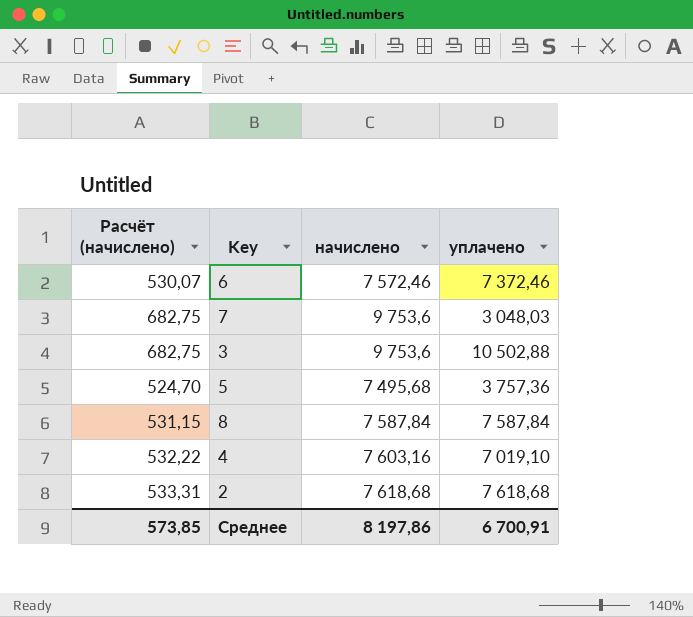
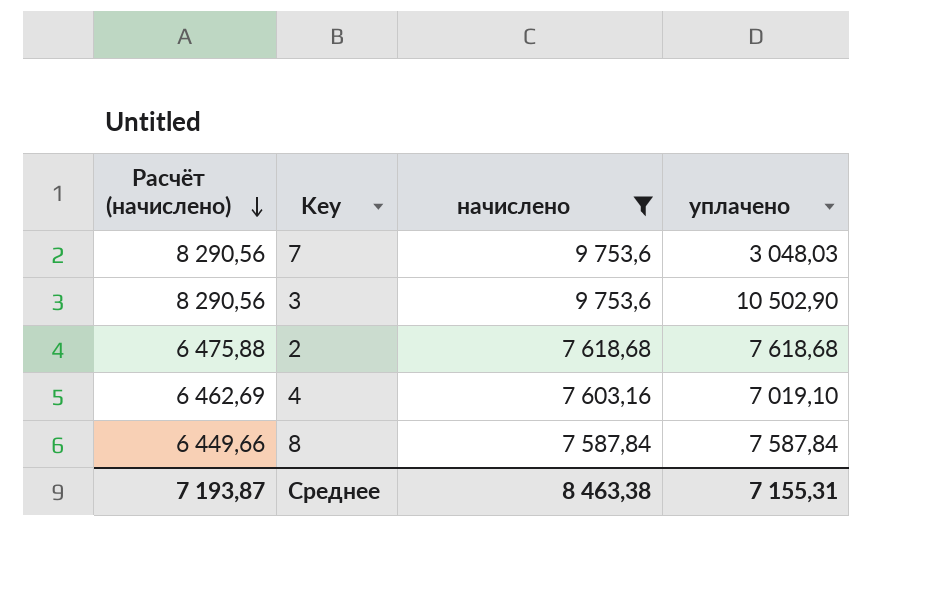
filter: none -> начислено >= 7 587,84
row order: none -> Расчёт (начислено) descending
column Расчёт (начислено) | formula: [начислено] * 0,07 -> [начислено] * 0,85
3 | уплачено: 10 502,88 -> 10 502,90
Среднее | Расчёт (начислено): 573,85 -> 7 193,87
Среднее | начислено: 8 197,86 -> 8 463,38
Среднее | уплачено: 6 700,91 -> 7 155,31

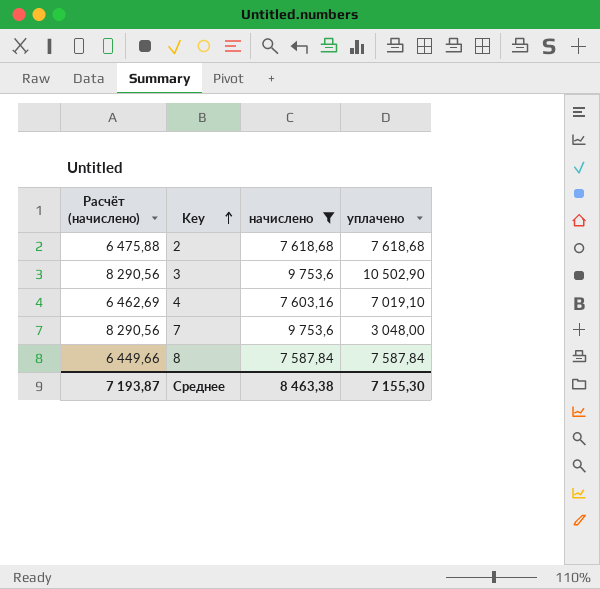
row order: Расчёт (начислено) descending -> Key ascending
7 | уплачено: 3 048,03 -> 3 048,00
Среднее | уплачено: 7 155,31 -> 7 155,30

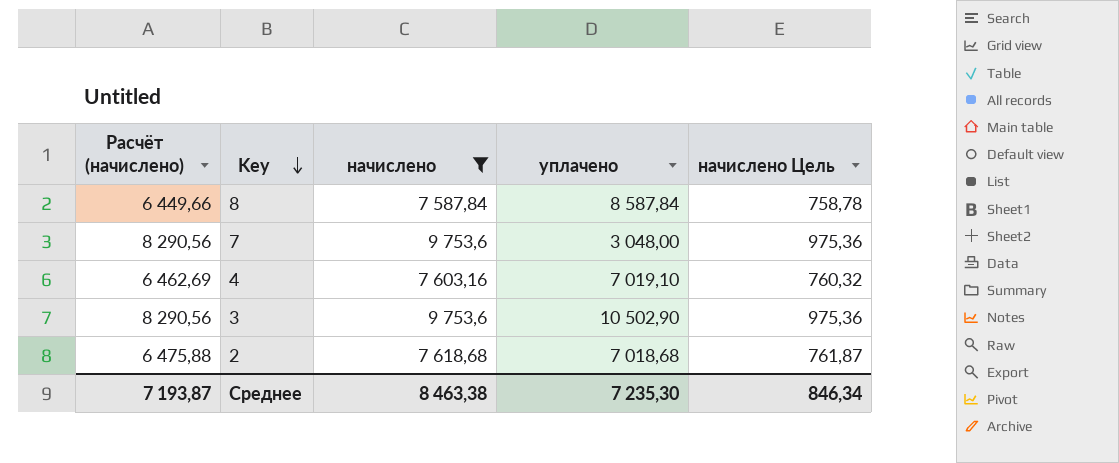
row order: Key ascending -> Key descending
column начислено Цель | formula: none -> [начислено] * 0,1
8 | уплачено: 7 587,84 -> 8 587,84
2 | уплачено: 7 618,68 -> 7 018,68
Среднее | уплачено: 7 155,30 -> 7 235,30

